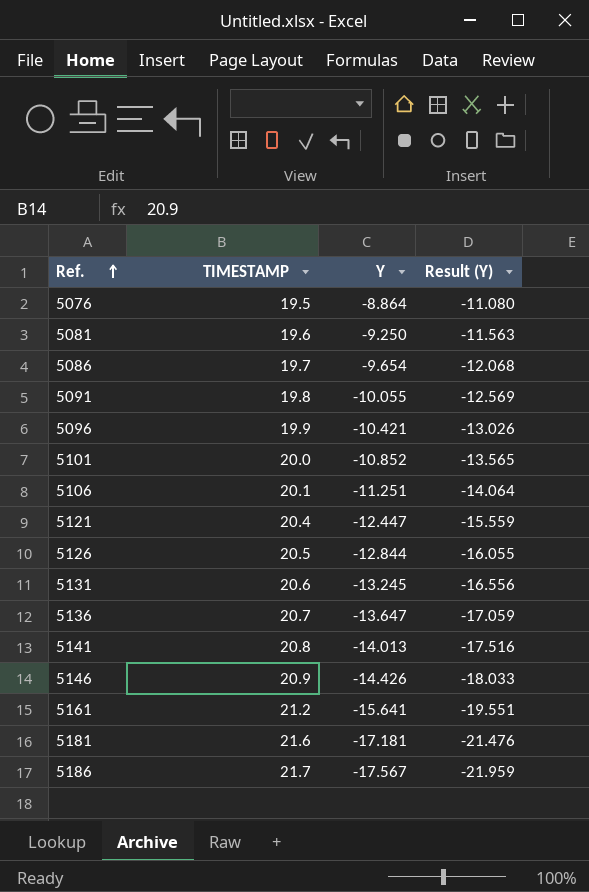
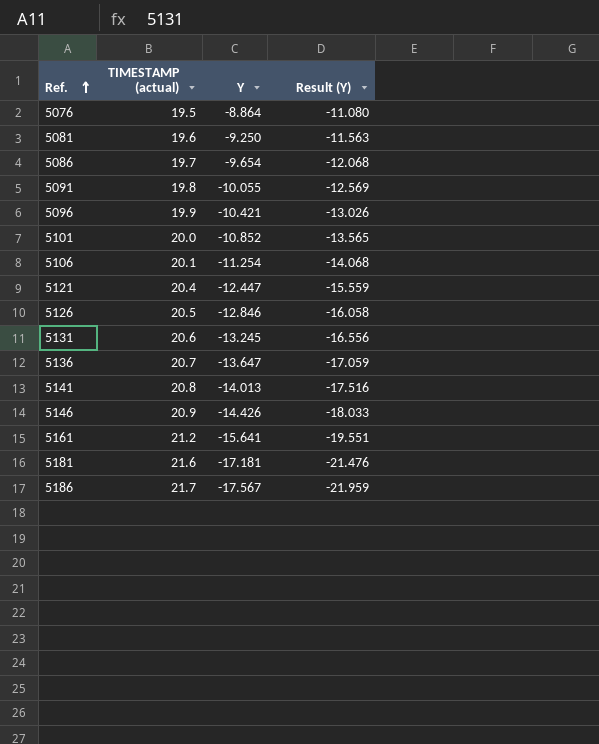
column name: TIMESTAMP -> TIMESTAMP (actual)
5106 | Y: -11.251 -> -11.254
5106 | Result (Y): -14.064 -> -14.068
5126 | Y: -12.844 -> -12.846
5126 | Result (Y): -16.055 -> -16.058

